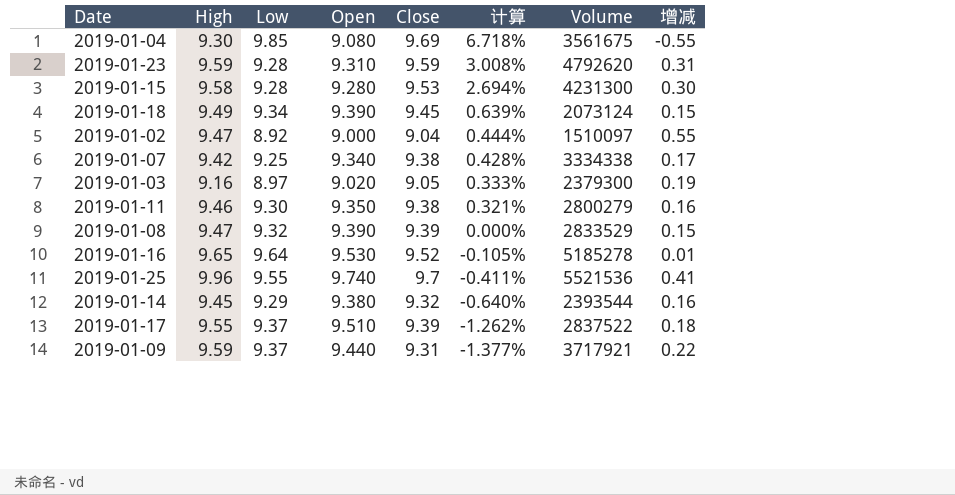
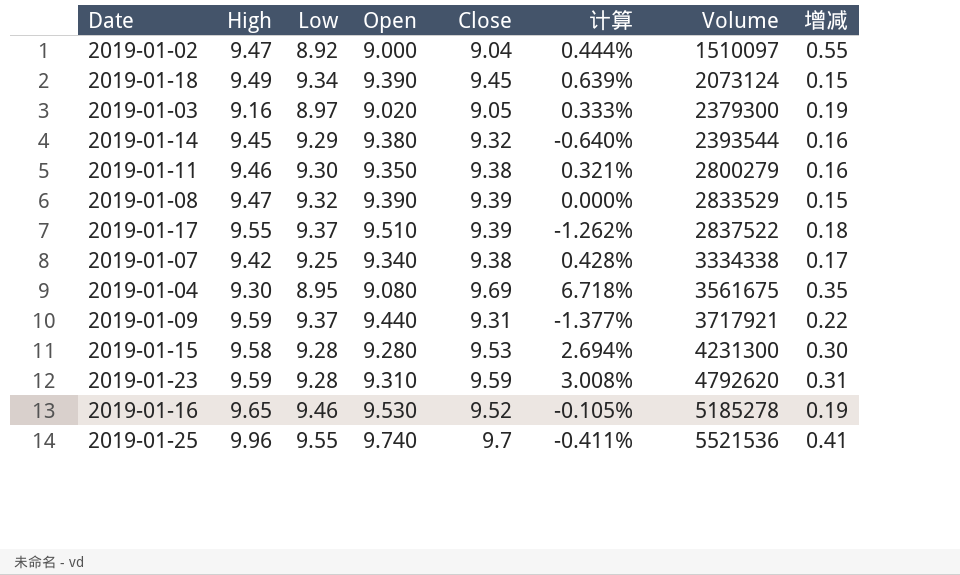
row order: 计算 descending -> Volume ascending
2019-01-04 | Low: 9.85 -> 8.95
2019-01-04 | 增减: -0.55 -> 0.35
2019-01-16 | Low: 9.64 -> 9.46
2019-01-16 | 增减: 0.01 -> 0.19

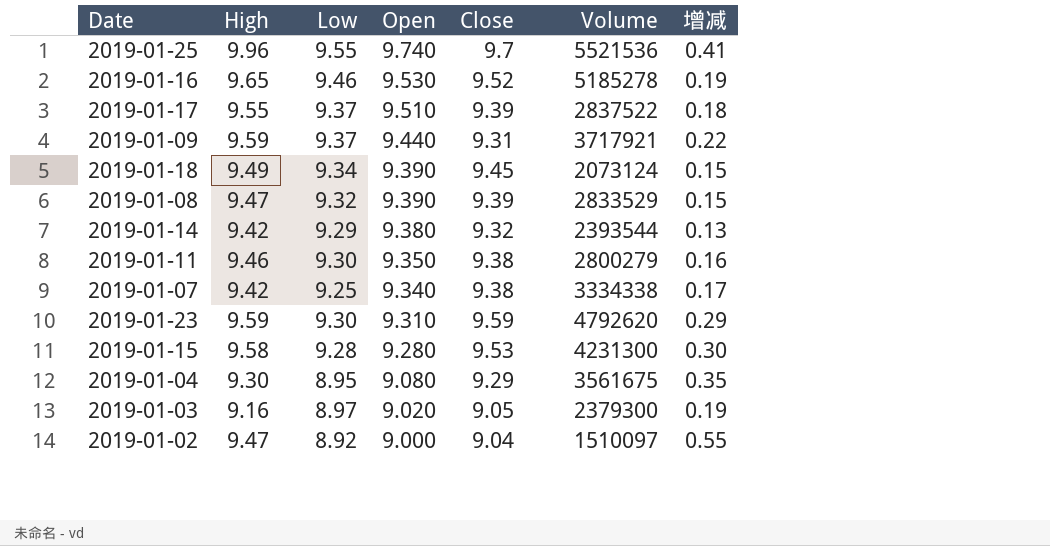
row order: Volume ascending -> Open descending
column 计算 | formula: ([Close] - [Open]) / [Open] -> none
2019-01-14 | High: 9.45 -> 9.42
2019-01-14 | 增减: 0.16 -> 0.13
2019-01-23 | Low: 9.28 -> 9.30
2019-01-23 | 增减: 0.31 -> 0.29
2019-01-04 | Close: 9.69 -> 9.29

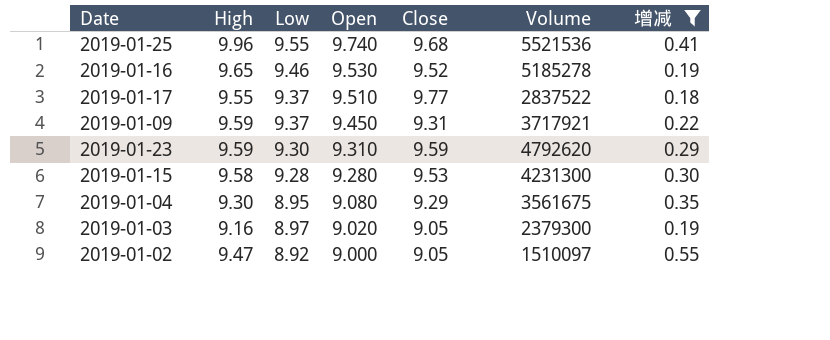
filter: none -> 增减 >= 0.18
2019-01-25 | Close: 9.7 -> 9.68
2019-01-17 | Close: 9.39 -> 9.77
2019-01-09 | Open: 9.440 -> 9.450
2019-01-02 | Close: 9.04 -> 9.05

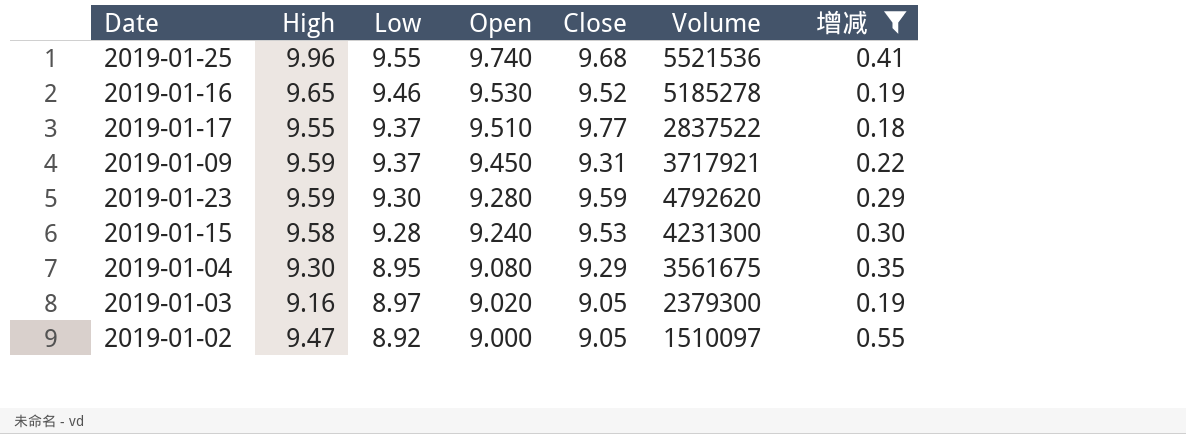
2019-01-23 | Open: 9.310 -> 9.280
2019-01-15 | Open: 9.280 -> 9.240

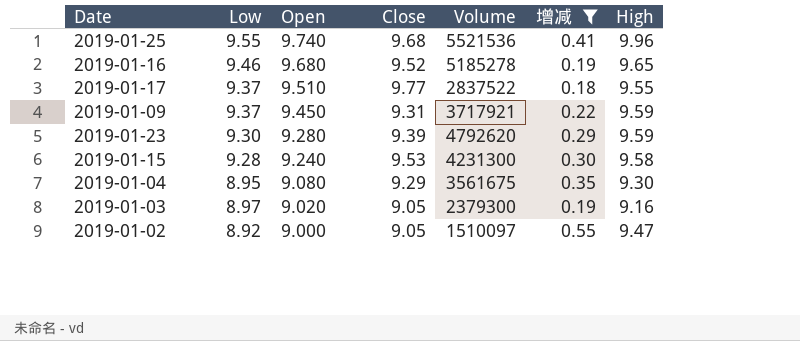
column High | position: 2 -> 7
2019-01-16 | Open: 9.530 -> 9.680
2019-01-23 | Close: 9.59 -> 9.39

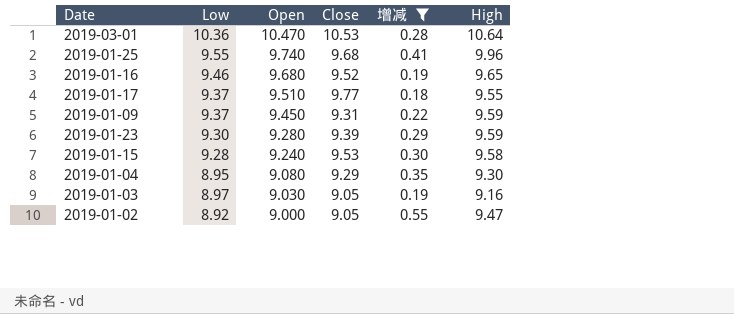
column Volume | position: 5 -> none
row 2019-03-01: none -> 10.36 | 10.470 | 10.53 | 0.28 | 10.64
2019-01-03 | Open: 9.020 -> 9.030

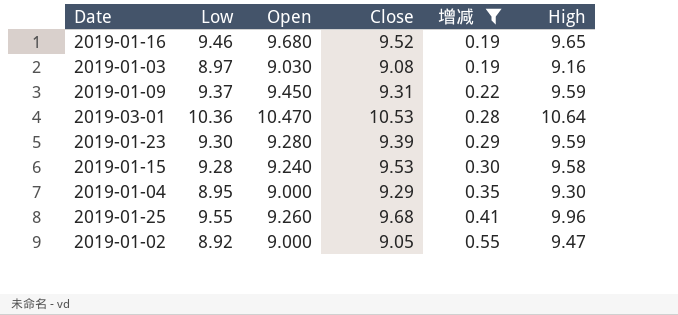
row order: Open descending -> 增减 ascending
row 2019-01-17: 9.37 | 9.510 | 9.77 | 0.18 | 9.55 -> none
2019-01-03 | Close: 9.05 -> 9.08
2019-01-04 | Open: 9.080 -> 9.000
2019-01-25 | Open: 9.740 -> 9.260

